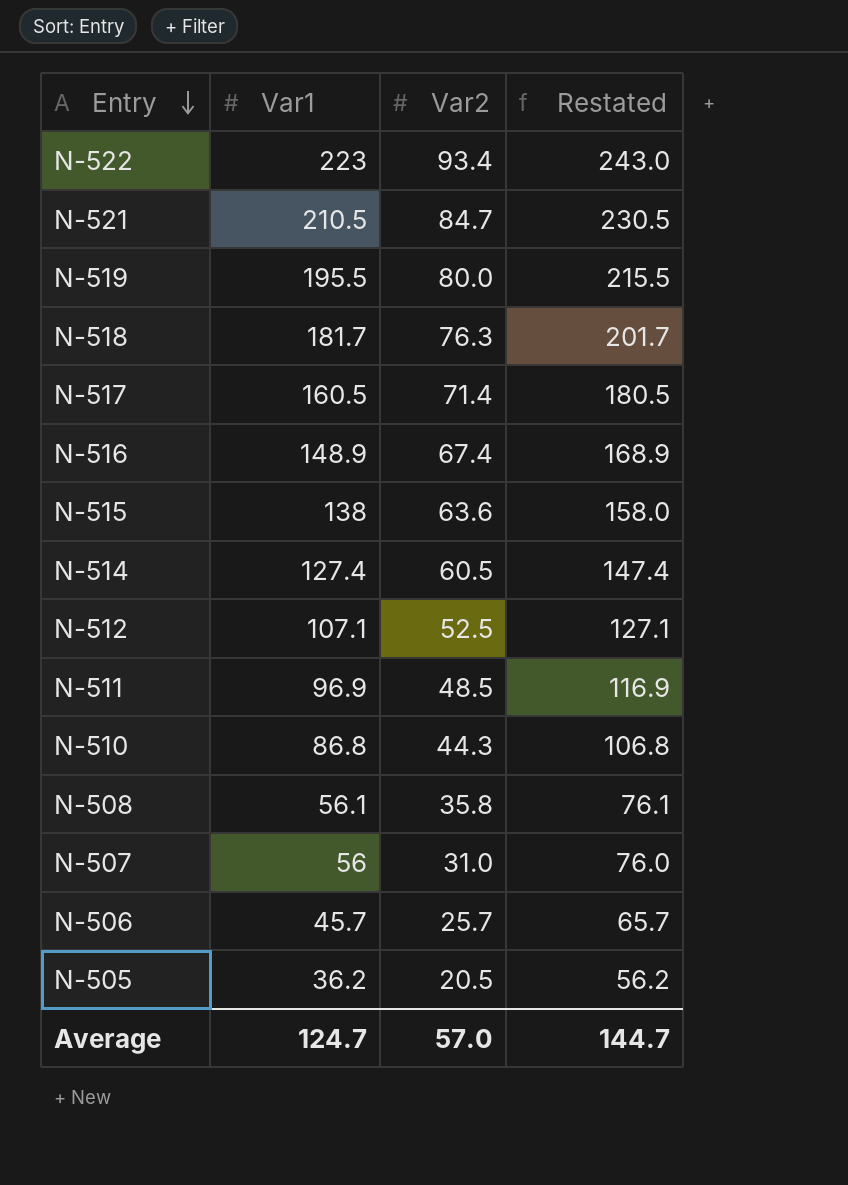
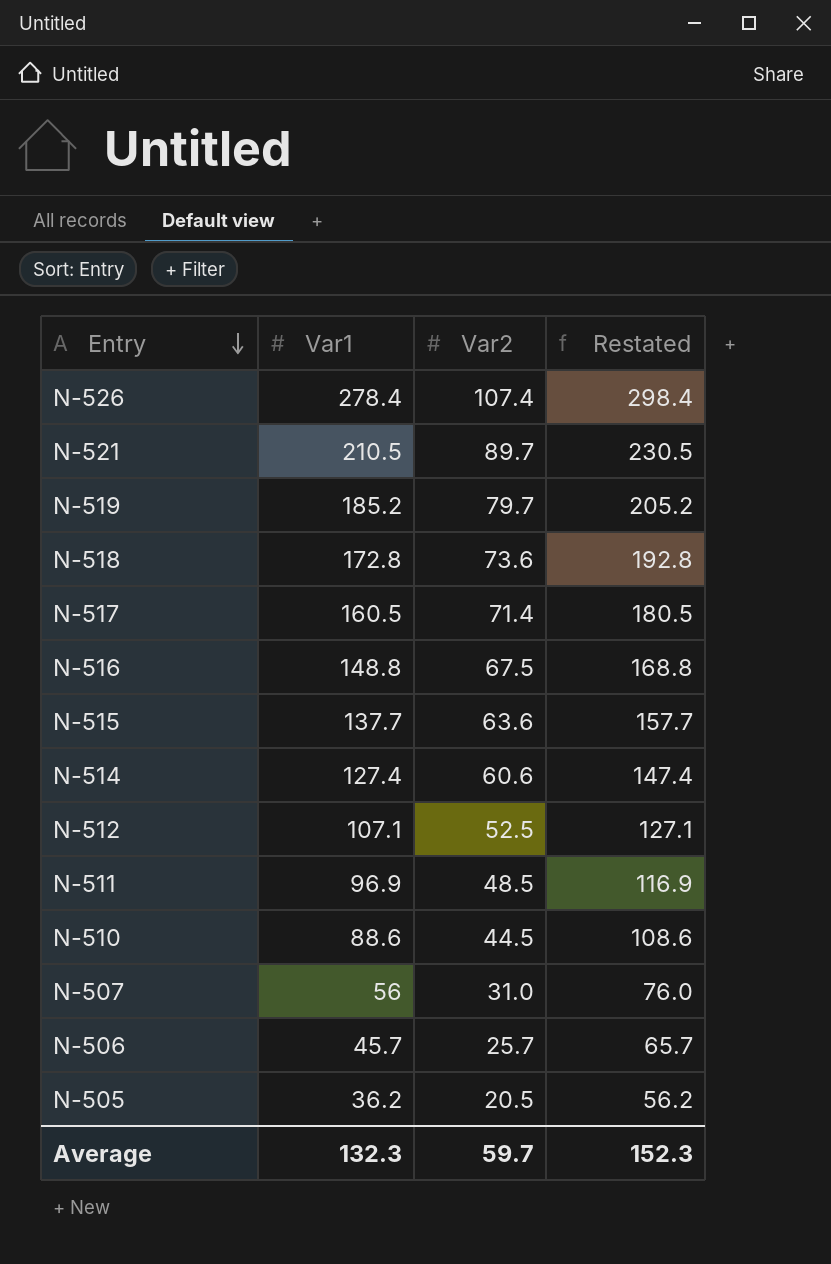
row N-522: 223 | 93.4 | 243.0 -> none
row N-508: 56.1 | 35.8 | 76.1 -> none
row N-526: none -> 278.4 | 107.4 | 298.4
N-521 | Var2: 84.7 -> 89.7
N-519 | Var1: 195.5 -> 185.2
N-519 | Var2: 80.0 -> 79.7
N-519 | Restated: 215.5 -> 205.2
N-518 | Var1: 181.7 -> 172.8
N-518 | Var2: 76.3 -> 73.6
N-518 | Restated: 201.7 -> 192.8
N-516 | Var1: 148.9 -> 148.8
N-516 | Var2: 67.4 -> 67.5
N-516 | Restated: 168.9 -> 168.8
N-515 | Var1: 138 -> 137.7
N-515 | Restated: 158.0 -> 157.7
N-514 | Var2: 60.5 -> 60.6
N-510 | Var1: 86.8 -> 88.6
N-510 | Var2: 44.3 -> 44.5
N-510 | Restated: 106.8 -> 108.6
Average | Var1: 124.7 -> 132.3
Average | Var2: 57.0 -> 59.7
Average | Restated: 144.7 -> 152.3

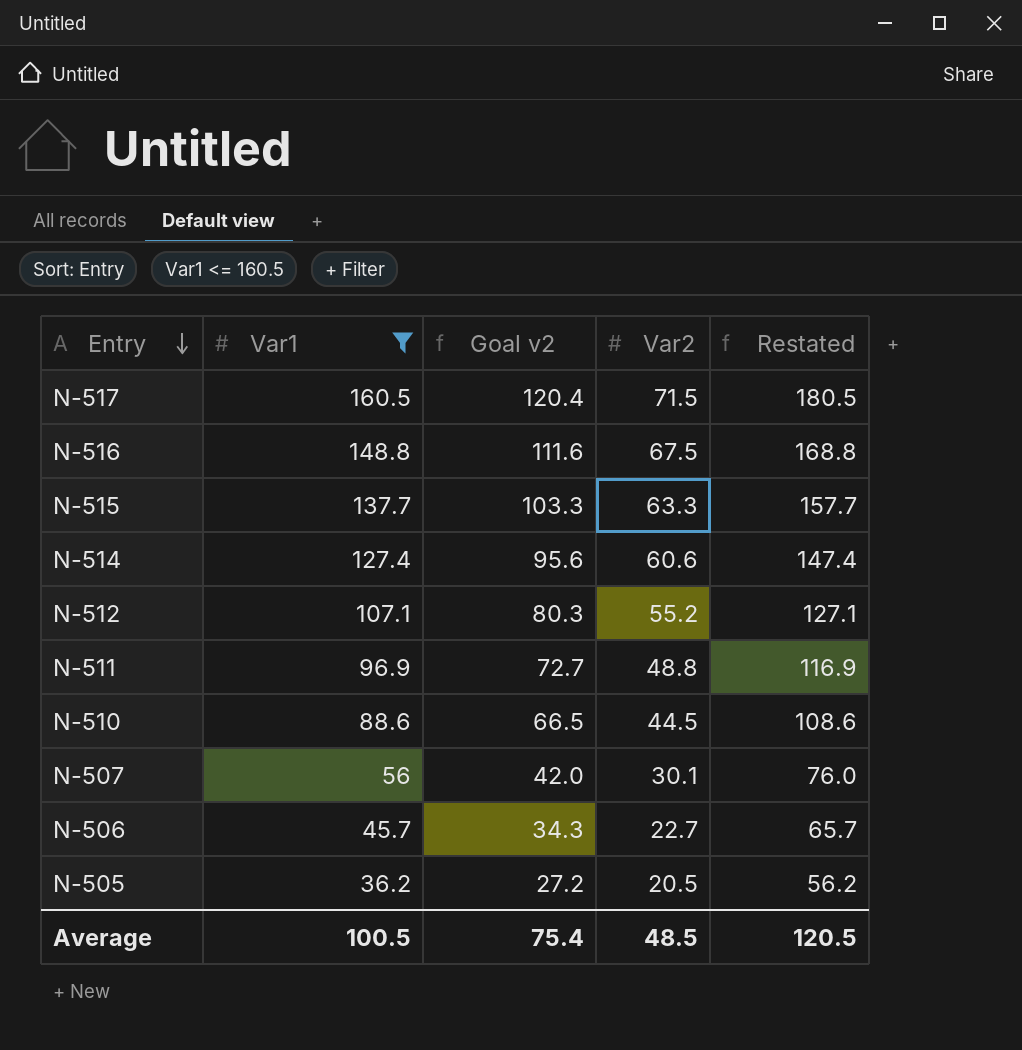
filter: none -> Var1 <= 160.5
column Goal v2 | formula: none -> [Var1] * 0.75
N-517 | Var2: 71.4 -> 71.5
N-515 | Var2: 63.6 -> 63.3
N-512 | Var2: 52.5 -> 55.2
N-511 | Var2: 48.5 -> 48.8
N-507 | Var2: 31.0 -> 30.1
N-506 | Var2: 25.7 -> 22.7
Average | Var1: 132.3 -> 100.5
Average | Var2: 59.7 -> 48.5
Average | Restated: 152.3 -> 120.5

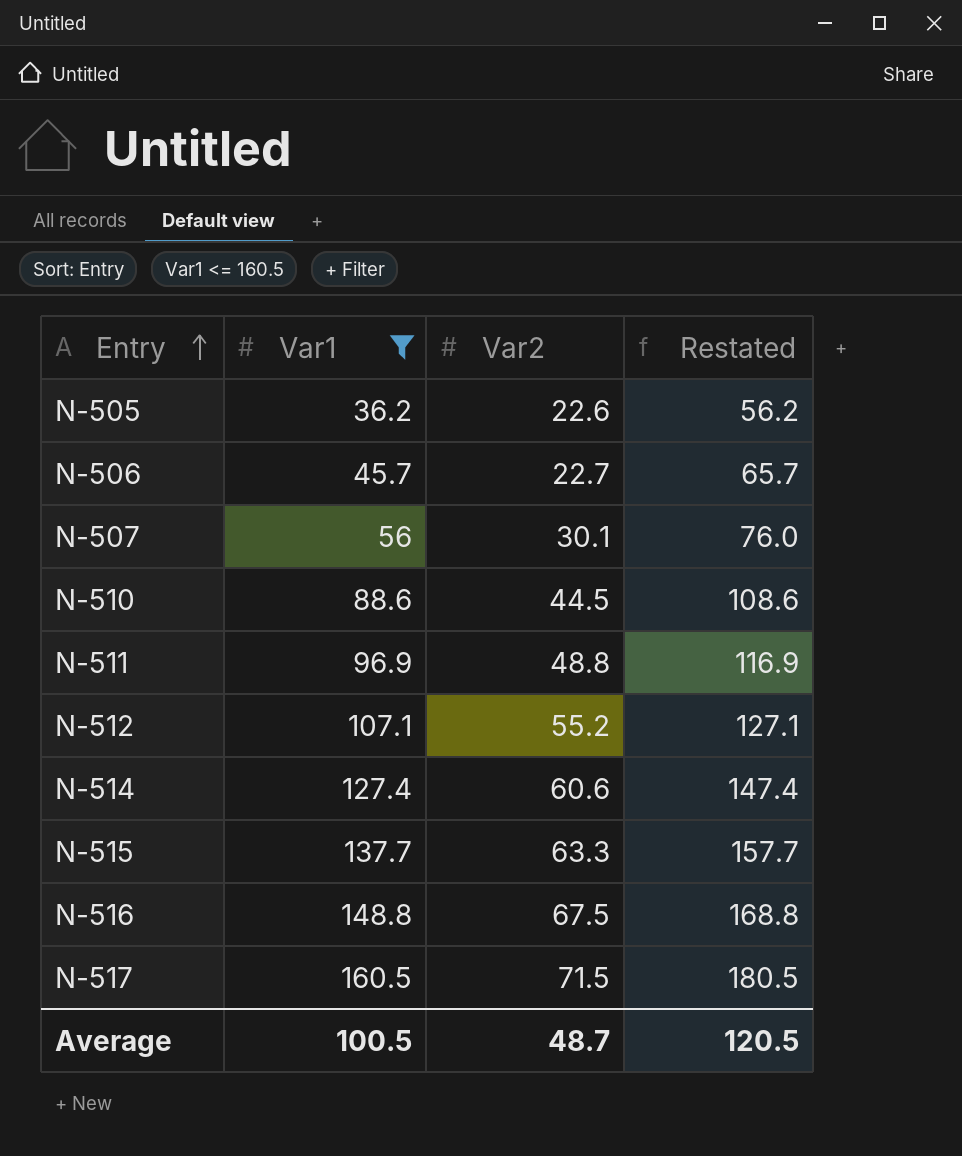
row order: Entry descending -> Entry ascending
column Goal v2 | formula: [Var1] * 0.75 -> none
N-505 | Var2: 20.5 -> 22.6
Average | Var2: 48.5 -> 48.7

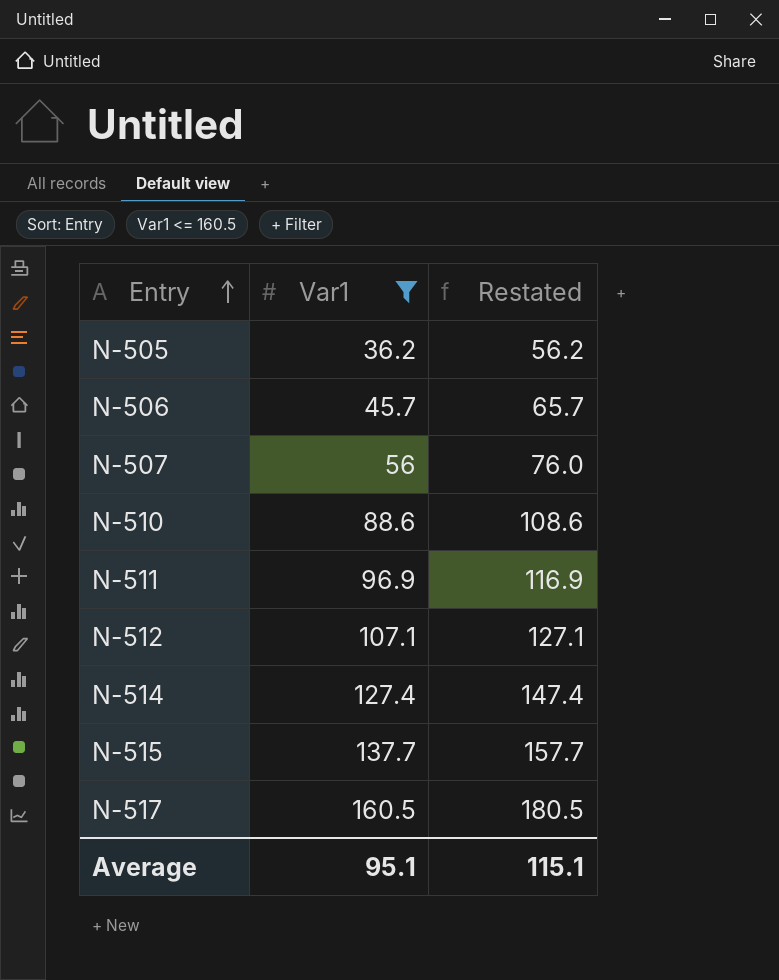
column Var2 | position: 3 -> none
row N-516: 148.8 | 67.5 | 168.8 -> none
Average | Var1: 100.5 -> 95.1
Average | Restated: 120.5 -> 115.1

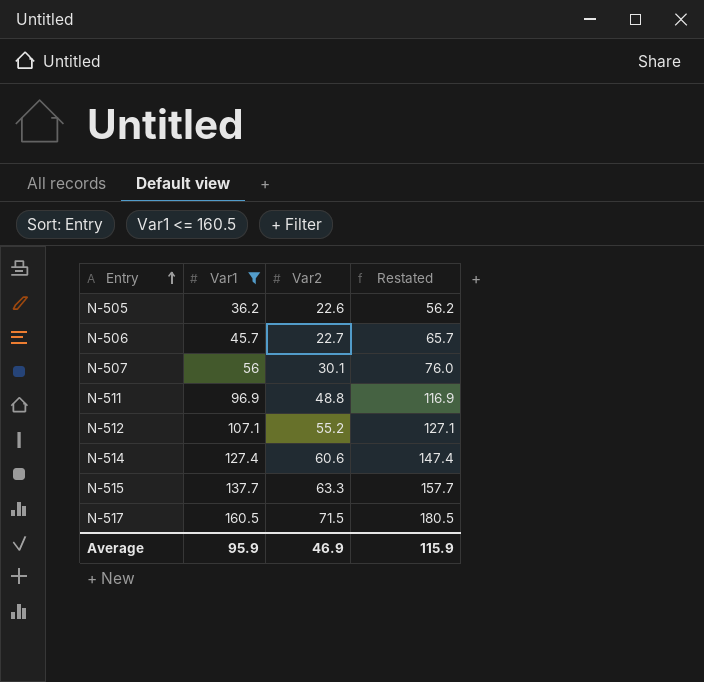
column Var2 | position: none -> 3
row N-510: 88.6 | 108.6 -> none
Average | Var1: 95.1 -> 95.9
Average | Restated: 115.1 -> 115.9

